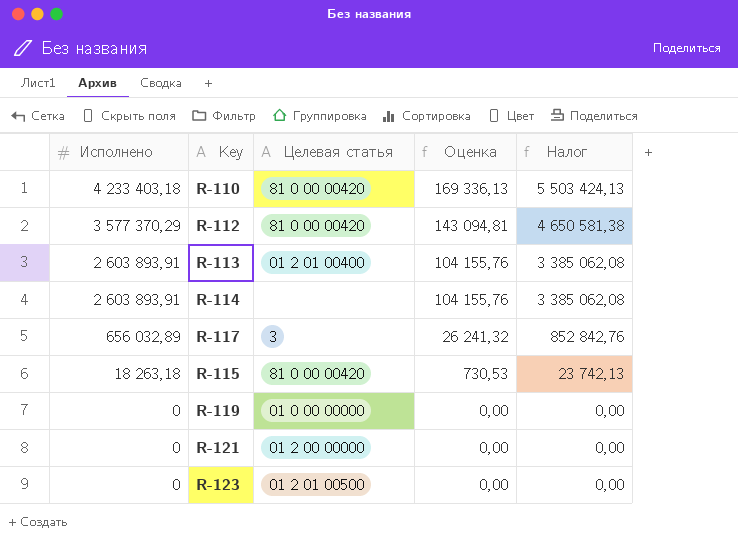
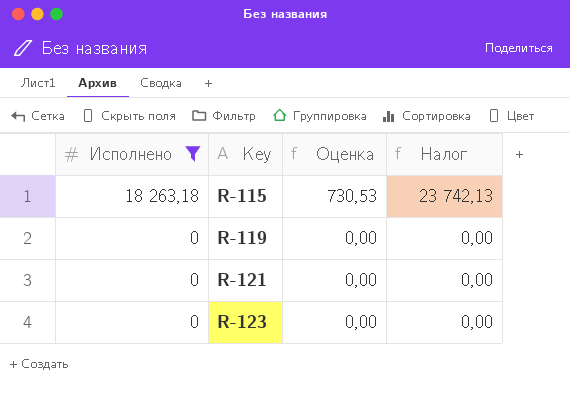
filter: none -> Исполнено <= 18 263,18
column Целевая статья | position: 3 -> none

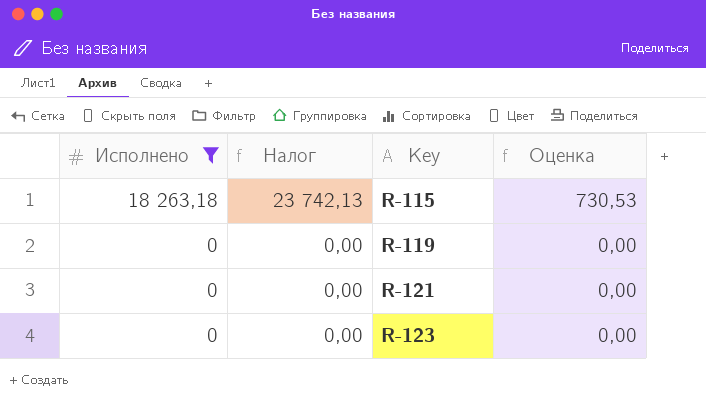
column Налог | position: 4 -> 2

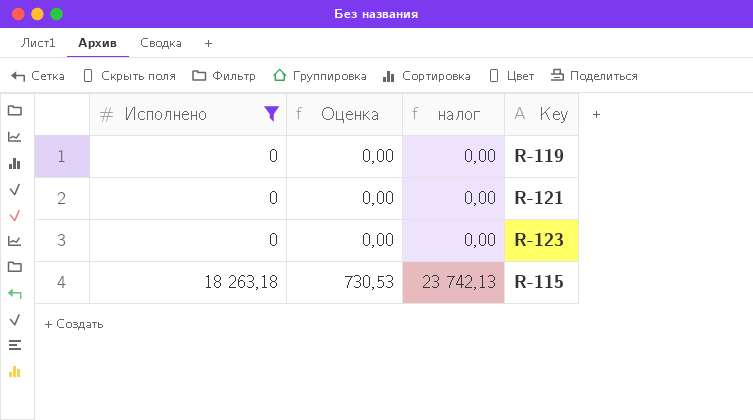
row order: Исполнено descending -> Исполнено ascending
column Оценка | position: 4 -> 2
column name: Налог -> налог

